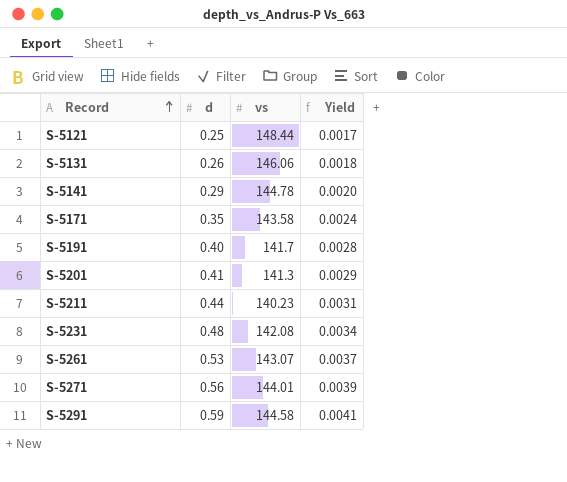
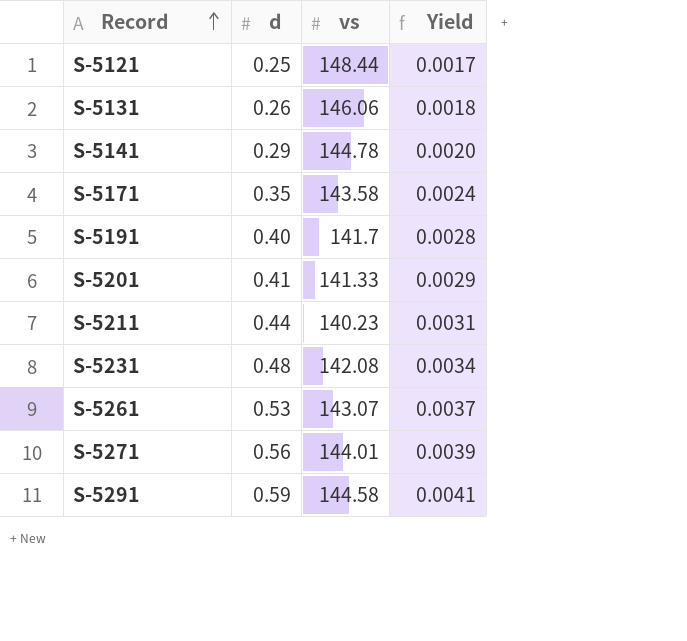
S-5201 | vs: 141.3 -> 141.33

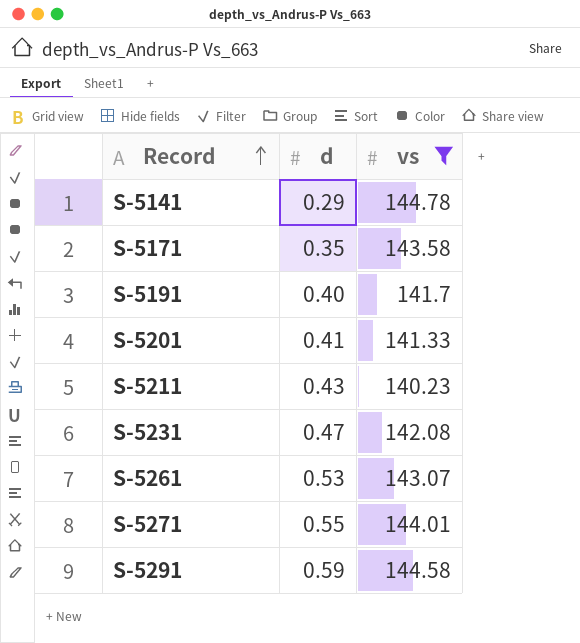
filter: none -> vs <= 144.78
column Yield | formula: [d] / [vs] -> none
S-5211 | d: 0.44 -> 0.43
S-5231 | d: 0.48 -> 0.47
S-5271 | d: 0.56 -> 0.55

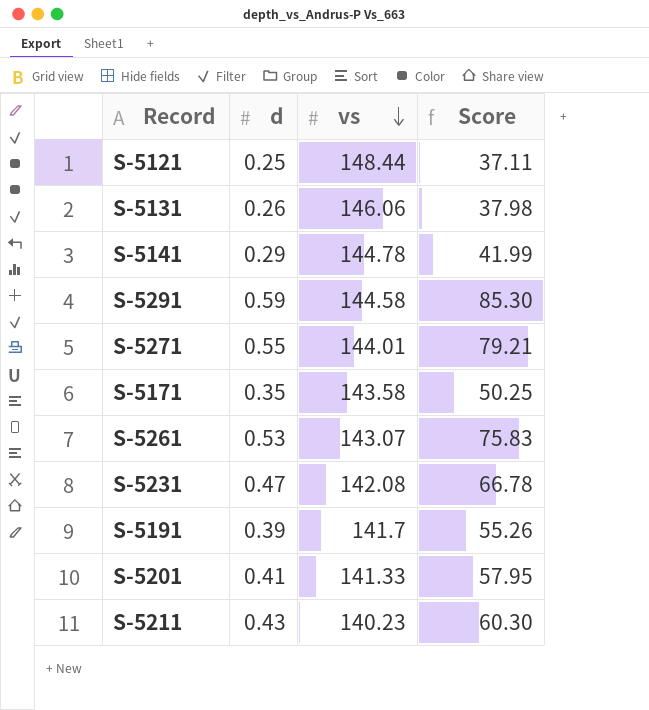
filter: vs <= 144.78 -> none
row order: Record ascending -> vs descending
column Score | formula: none -> [d] * [vs]
S-5191 | d: 0.40 -> 0.39

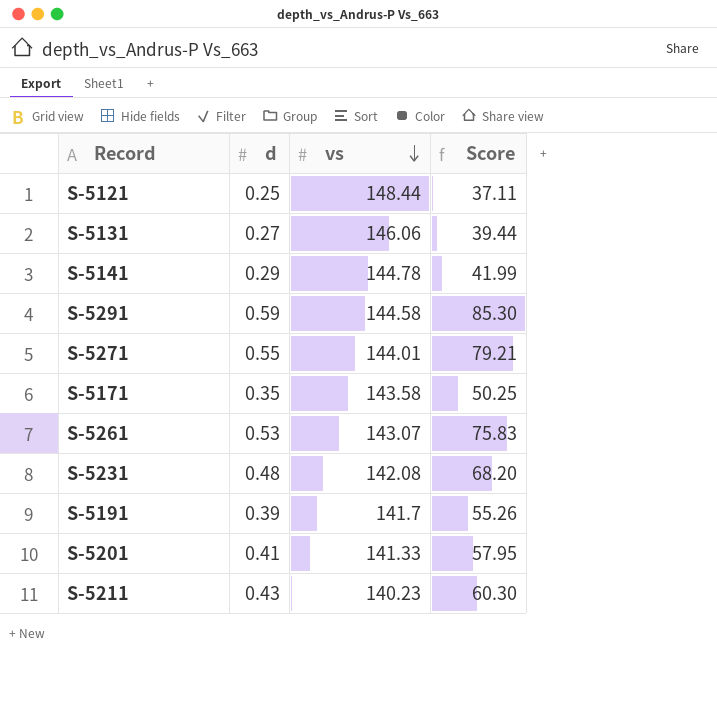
S-5131 | d: 0.26 -> 0.27
S-5131 | Score: 37.98 -> 39.44
S-5231 | d: 0.47 -> 0.48
S-5231 | Score: 66.78 -> 68.20

